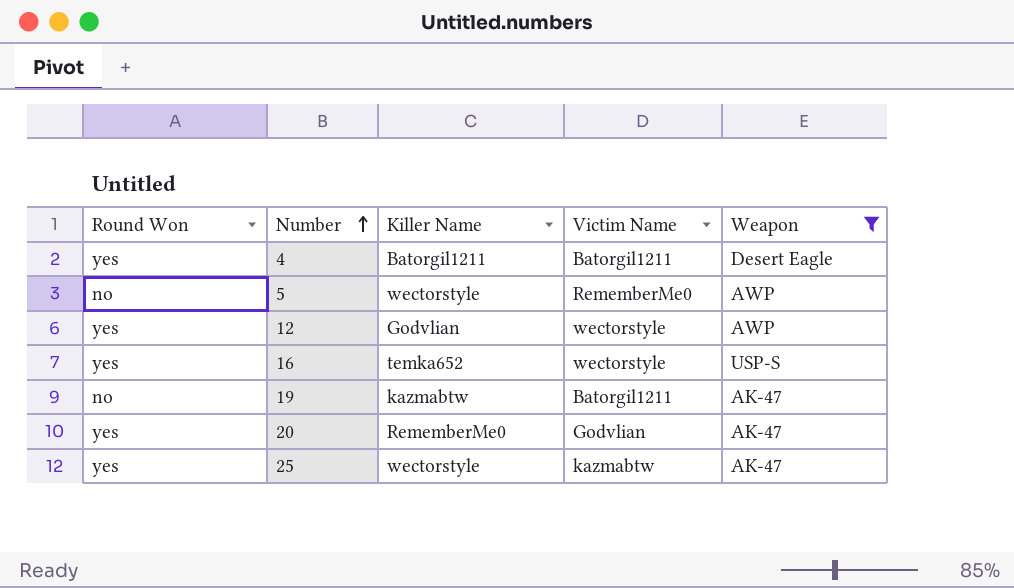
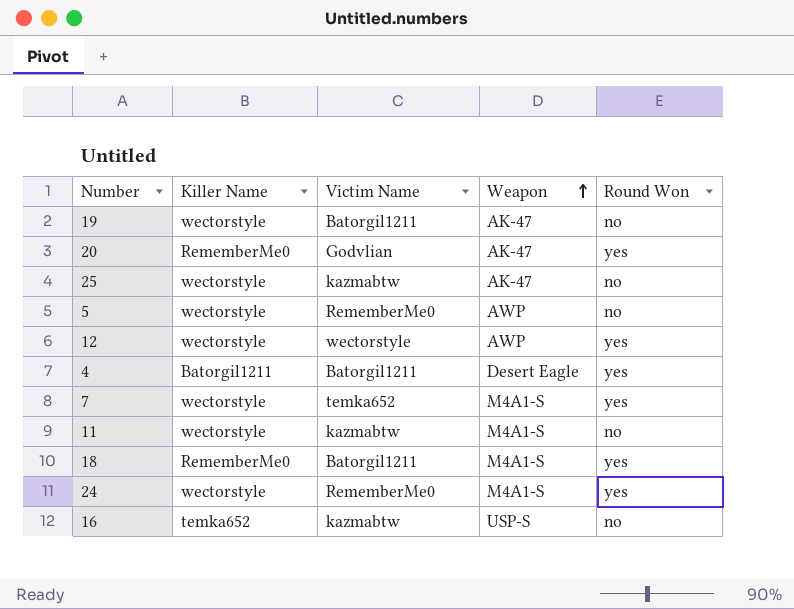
filter: Weapon != M4A1-S -> none
row order: Number ascending -> Weapon ascending
column Round Won | position: 1 -> 5
19 | Killer Name: kazmabtw -> wectorstyle
25 | Round Won: yes -> no
12 | Killer Name: Godvlian -> wectorstyle
16 | Victim Name: wectorstyle -> kazmabtw
16 | Round Won: yes -> no

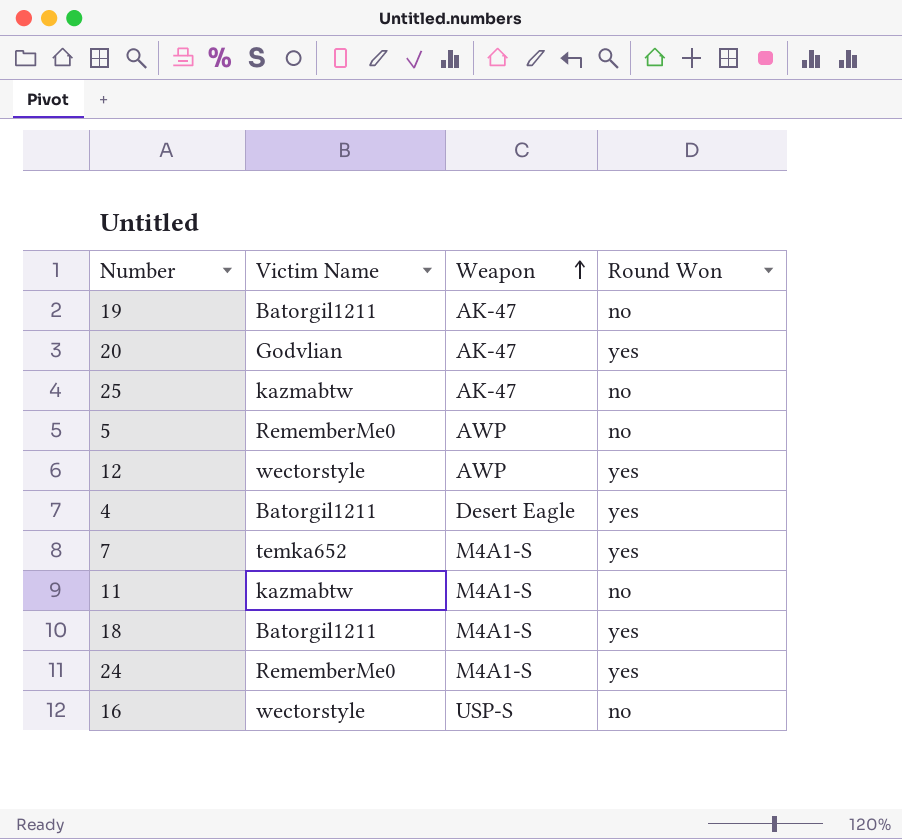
column Killer Name | position: 2 -> none
16 | Victim Name: kazmabtw -> wectorstyle

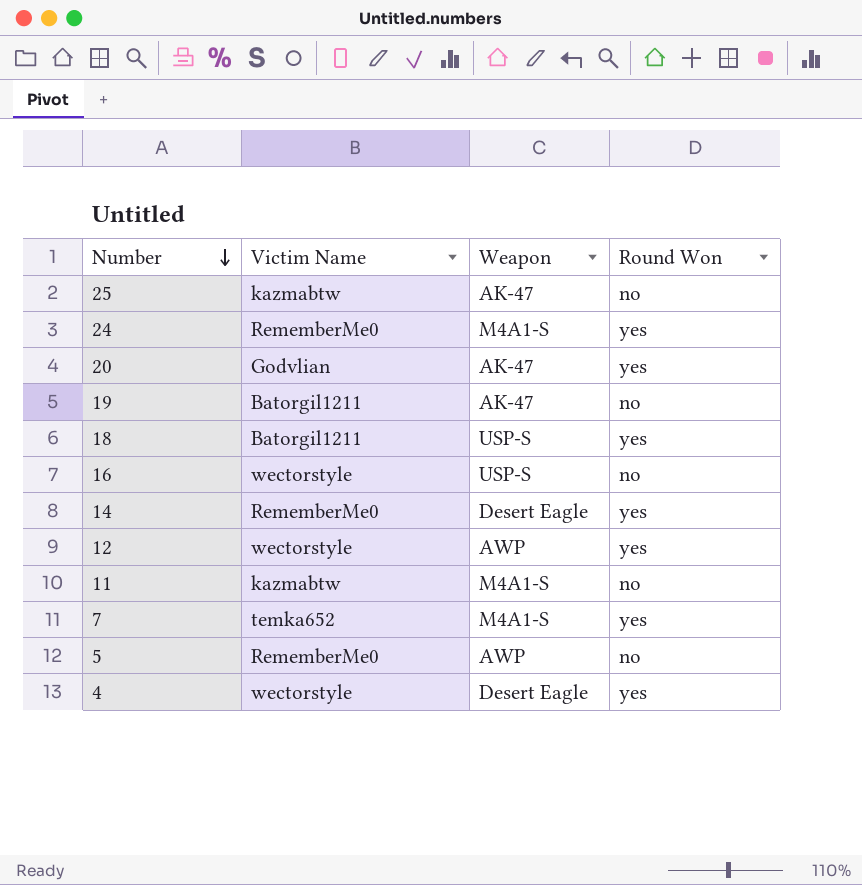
row order: Weapon ascending -> Number descending
18 | Weapon: M4A1-S -> USP-S
row 14: none -> RememberMe0 | Desert Eagle | yes
4 | Victim Name: Batorgil1211 -> wectorstyle

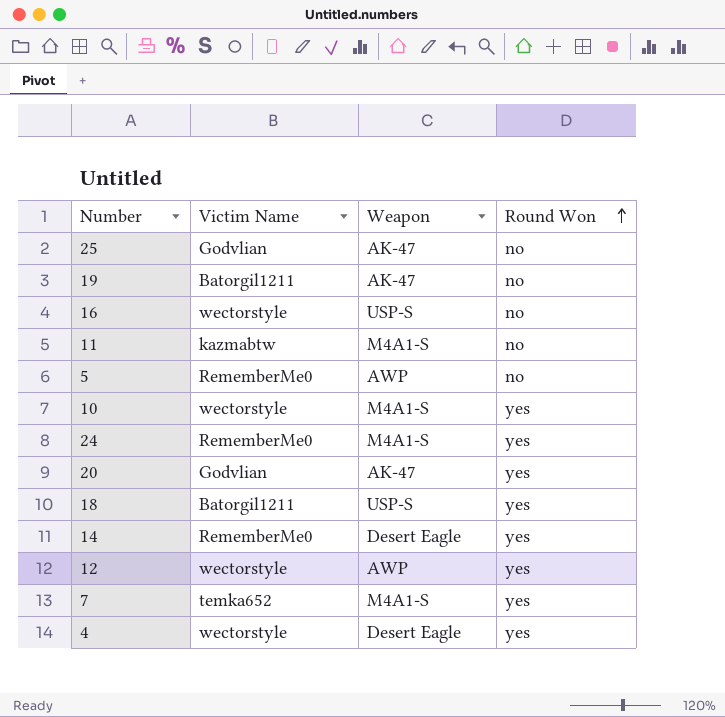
row order: Number descending -> Round Won ascending
25 | Victim Name: kazmabtw -> Godvlian
row 10: none -> wectorstyle | M4A1-S | yes

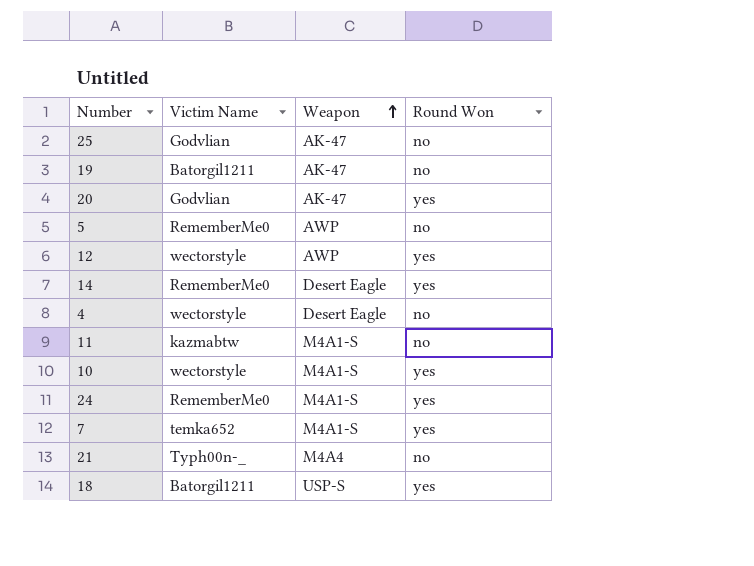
row order: Round Won ascending -> Weapon ascending
row 16: wectorstyle | USP-S | no -> none
4 | Round Won: yes -> no
row 21: none -> Typh00n-_ | M4A4 | no

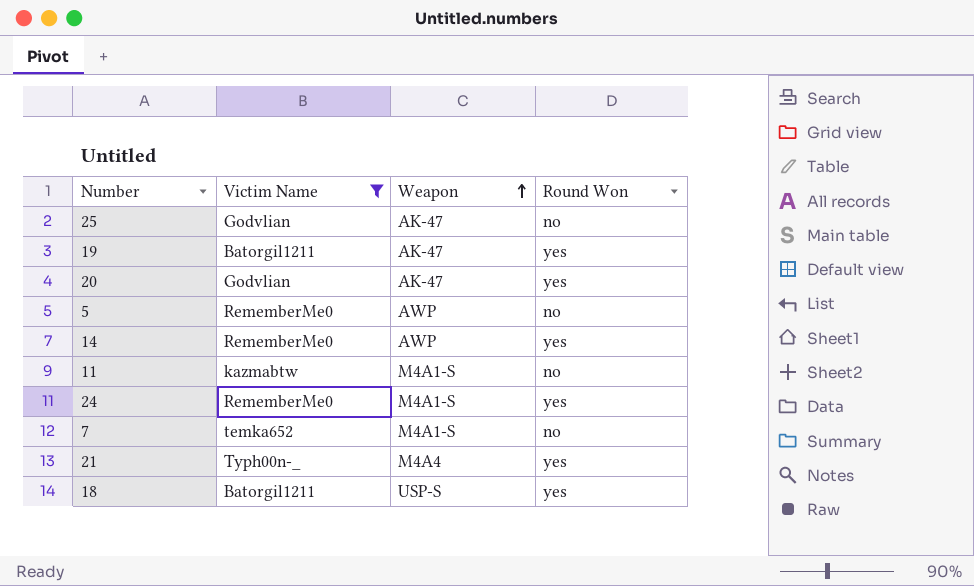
filter: none -> Victim Name != wectorstyle
19 | Round Won: no -> yes
14 | Weapon: Desert Eagle -> AWP
7 | Round Won: yes -> no
21 | Round Won: no -> yes

